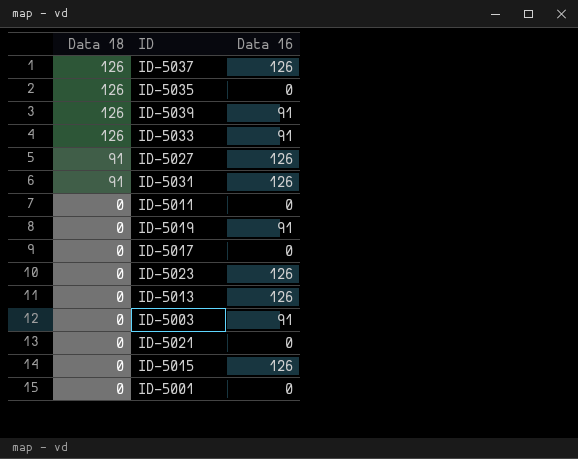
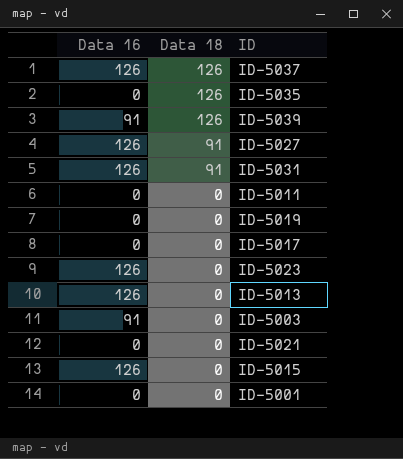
column Data 16 | position: 3 -> 1
row ID-5033: 126 | 91 -> none
ID-5019 | Data 16: 91 -> 0

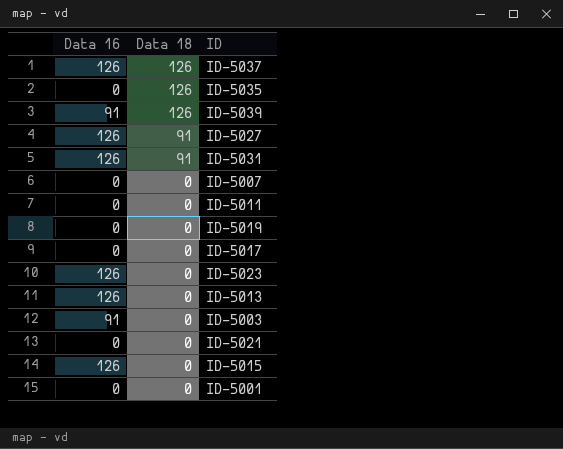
row ID-5007: none -> 0 | 0

